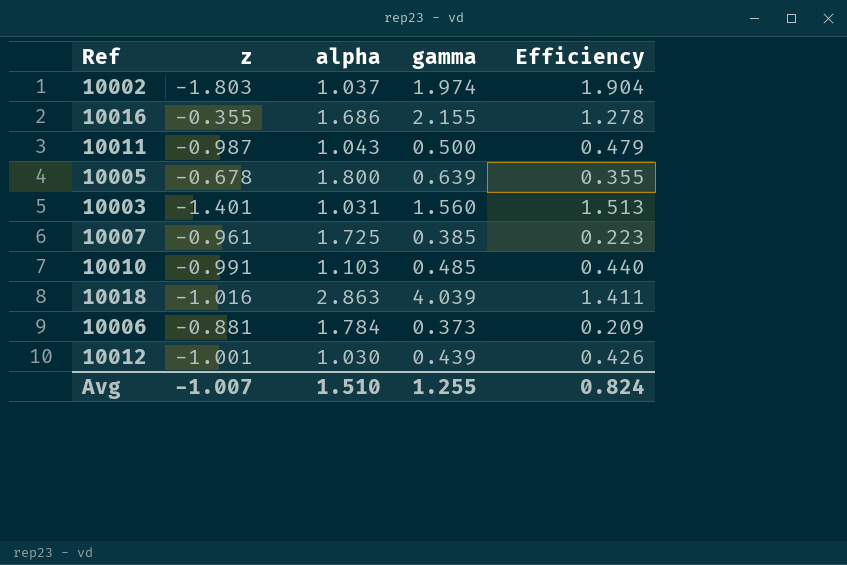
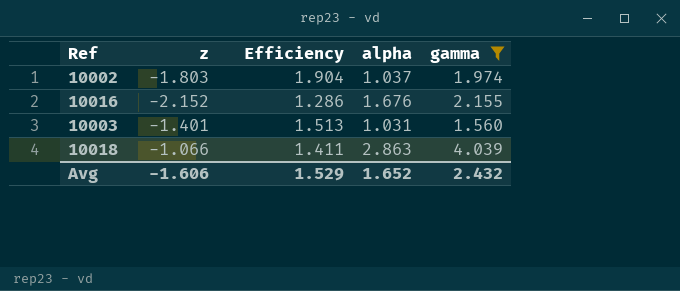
filter: none -> gamma >= 1.560
column Efficiency | position: 5 -> 3
10016 | z: -0.355 -> -2.152
10016 | Efficiency: 1.278 -> 1.286
10016 | alpha: 1.686 -> 1.676
10018 | z: -1.016 -> -1.066
Avg | z: -1.007 -> -1.606
Avg | Efficiency: 0.824 -> 1.529
Avg | alpha: 1.510 -> 1.652
Avg | gamma: 1.255 -> 2.432

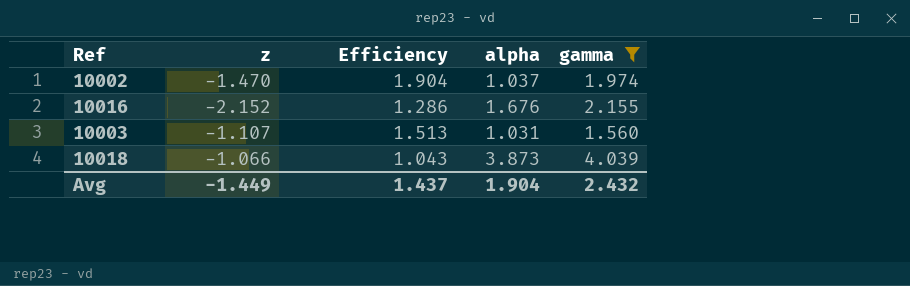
10002 | z: -1.803 -> -1.470
10003 | z: -1.401 -> -1.107
10018 | Efficiency: 1.411 -> 1.043
10018 | alpha: 2.863 -> 3.873
Avg | z: -1.606 -> -1.449
Avg | Efficiency: 1.529 -> 1.437
Avg | alpha: 1.652 -> 1.904

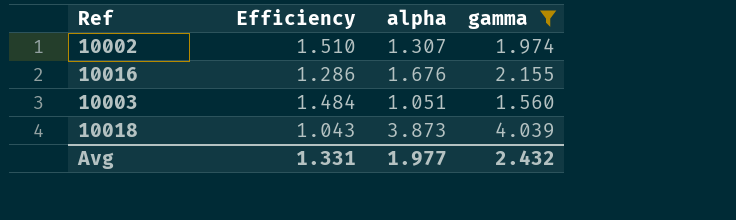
column z | position: 2 -> none
10002 | Efficiency: 1.904 -> 1.510
10002 | alpha: 1.037 -> 1.307
10003 | Efficiency: 1.513 -> 1.484
10003 | alpha: 1.031 -> 1.051
Avg | Efficiency: 1.437 -> 1.331
Avg | alpha: 1.904 -> 1.977

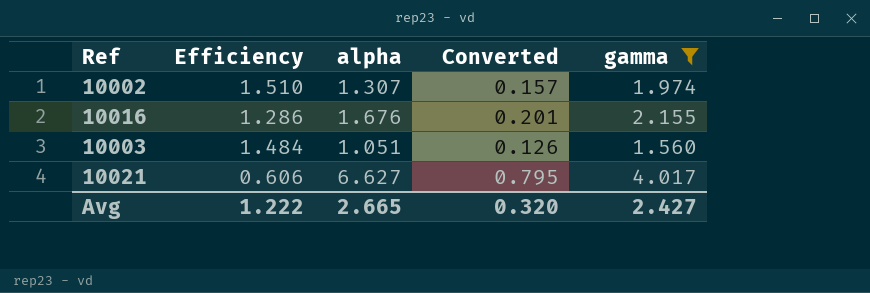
column Converted | formula: none -> [alpha] * 0.12
row 10018: 1.043 | 3.873 | 4.039 -> none
row 10021: none -> 0.606 | 6.627 | 0.795 | 4.017
Avg | Efficiency: 1.331 -> 1.222
Avg | alpha: 1.977 -> 2.665
Avg | gamma: 2.432 -> 2.427

